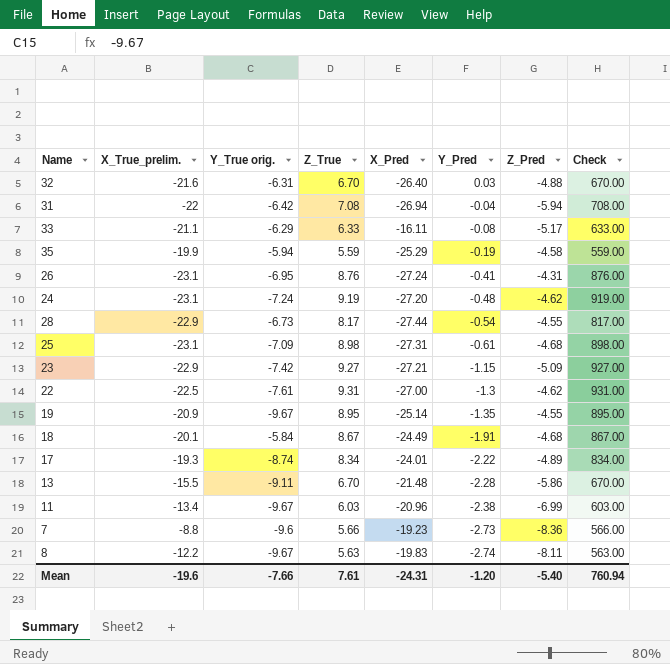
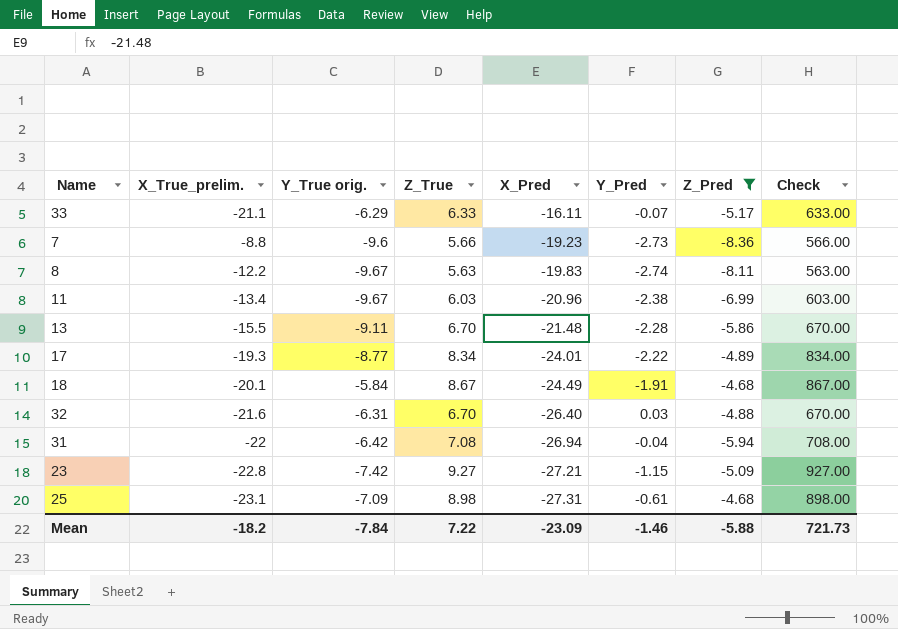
filter: none -> Z_Pred <= -4.68
row order: Y_Pred descending -> X_Pred descending
33 | Y_Pred: -0.08 -> -0.07
17 | Y_True orig.: -8.74 -> -8.77
23 | X_True_prelim.: -22.9 -> -22.8
Mean | X_True_prelim.: -19.6 -> -18.2
Mean | Y_True orig.: -7.66 -> -7.84
Mean | Z_True: 7.61 -> 7.22
Mean | X_Pred: -24.31 -> -23.09
Mean | Y_Pred: -1.20 -> -1.46
Mean | Z_Pred: -5.40 -> -5.88
Mean | Check: 760.94 -> 721.73

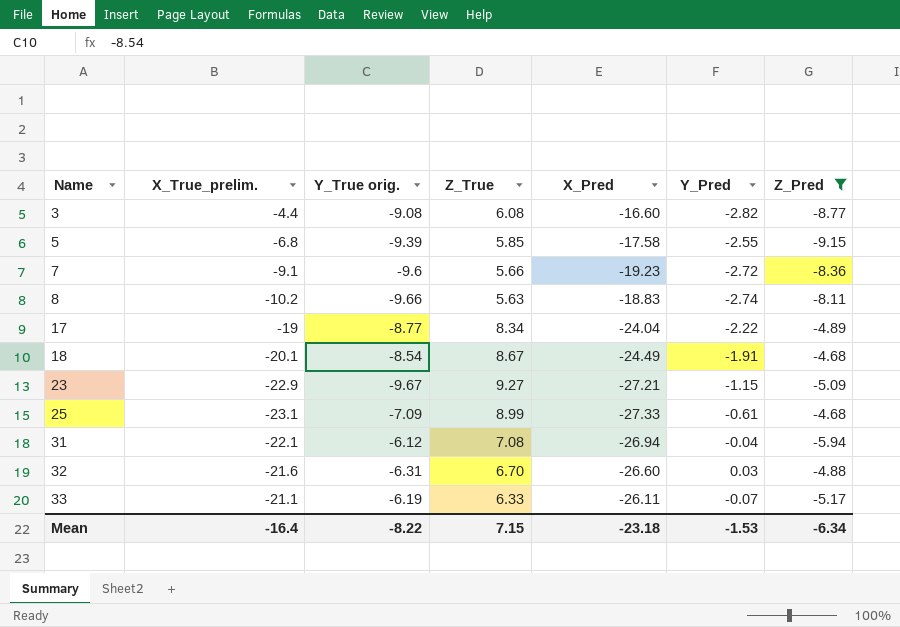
row order: X_Pred descending -> Name ascending
column Check | formula: [Z_True] * 100 -> none
row 11: -13.4 | -9.67 | 6.03 | -20.96 | -2.38 | -6.99 | 603.00 -> none
row 13: -15.5 | -9.11 | 6.70 | -21.48 | -2.28 | -5.86 | 670.00 -> none
row 3: none -> -4.4 | -9.08 | 6.08 | -16.60 | -2.82 | -8.77
row 5: none -> -6.8 | -9.39 | 5.85 | -17.58 | -2.55 | -9.15
7 | X_True_prelim.: -8.8 -> -9.1
7 | Y_Pred: -2.73 -> -2.72
8 | X_True_prelim.: -12.2 -> -10.2
8 | Y_True orig.: -9.67 -> -9.66
8 | X_Pred: -19.83 -> -18.83
17 | X_True_prelim.: -19.3 -> -19
17 | X_Pred: -24.01 -> -24.04
18 | Y_True orig.: -5.84 -> -8.54
23 | X_True_prelim.: -22.8 -> -22.9
23 | Y_True orig.: -7.42 -> -9.67
25 | Z_True: 8.98 -> 8.99
25 | X_Pred: -27.31 -> -27.33
31 | X_True_prelim.: -22 -> -22.1
31 | Y_True orig.: -6.42 -> -6.12
32 | X_Pred: -26.40 -> -26.60
33 | Y_True orig.: -6.29 -> -6.19
33 | X_Pred: -16.11 -> -26.11
Mean | X_True_prelim.: -18.2 -> -16.4
Mean | Y_True orig.: -7.84 -> -8.22
Mean | Z_True: 7.22 -> 7.15
Mean | X_Pred: -23.09 -> -23.18
Mean | Y_Pred: -1.46 -> -1.53
Mean | Z_Pred: -5.88 -> -6.34

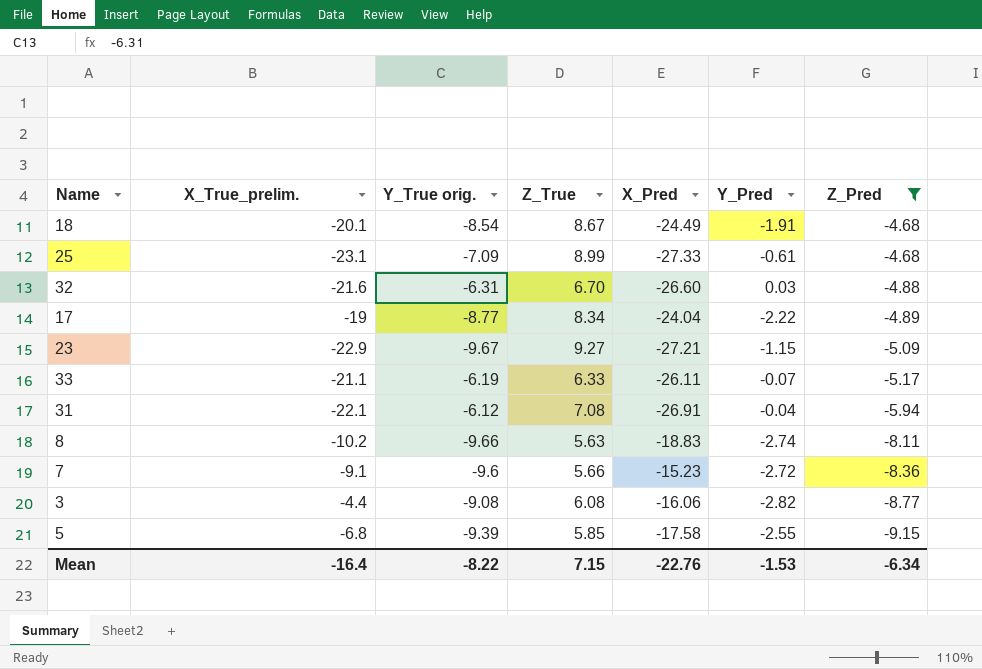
row order: Name ascending -> Z_Pred descending
31 | X_Pred: -26.94 -> -26.91
7 | X_Pred: -19.23 -> -15.23
3 | X_Pred: -16.60 -> -16.06
Mean | X_Pred: -23.18 -> -22.76

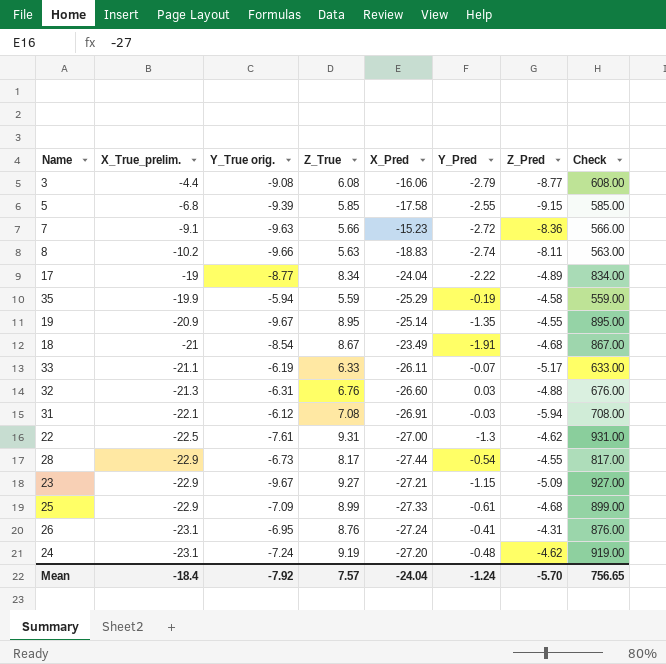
filter: Z_Pred <= -4.68 -> none
row order: Z_Pred descending -> X_True_prelim. descending
column Check | formula: none -> [Z_True] * 100
3 | Y_Pred: -2.82 -> -2.79
7 | Y_True orig.: -9.6 -> -9.63
18 | X_True_prelim.: -20.1 -> -21
18 | X_Pred: -24.49 -> -23.49
32 | X_True_prelim.: -21.6 -> -21.3
32 | Z_True: 6.70 -> 6.76
31 | Y_Pred: -0.04 -> -0.03
25 | X_True_prelim.: -23.1 -> -22.9
Mean | X_True_prelim.: -16.4 -> -18.4
Mean | Y_True orig.: -8.22 -> -7.92
Mean | Z_True: 7.15 -> 7.57
Mean | X_Pred: -22.76 -> -24.04
Mean | Y_Pred: -1.53 -> -1.24
Mean | Z_Pred: -6.34 -> -5.70

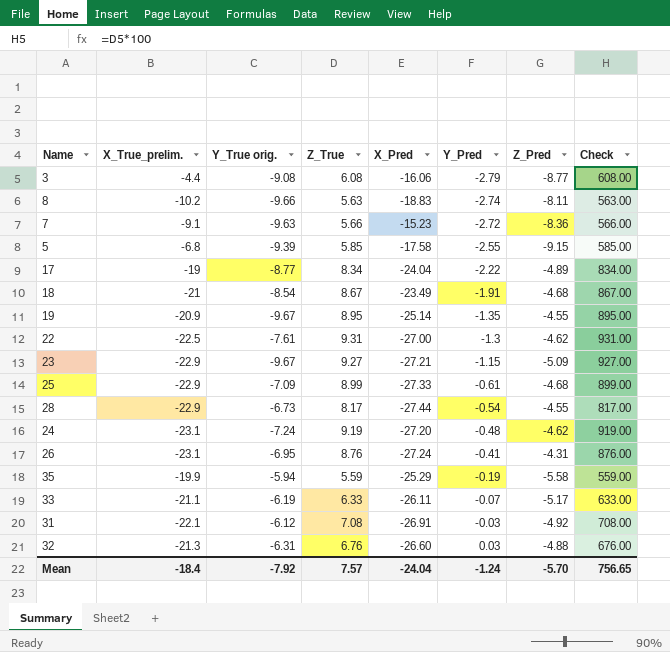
row order: X_True_prelim. descending -> Y_Pred ascending
35 | Z_Pred: -4.58 -> -5.58
31 | Z_Pred: -5.94 -> -4.92

